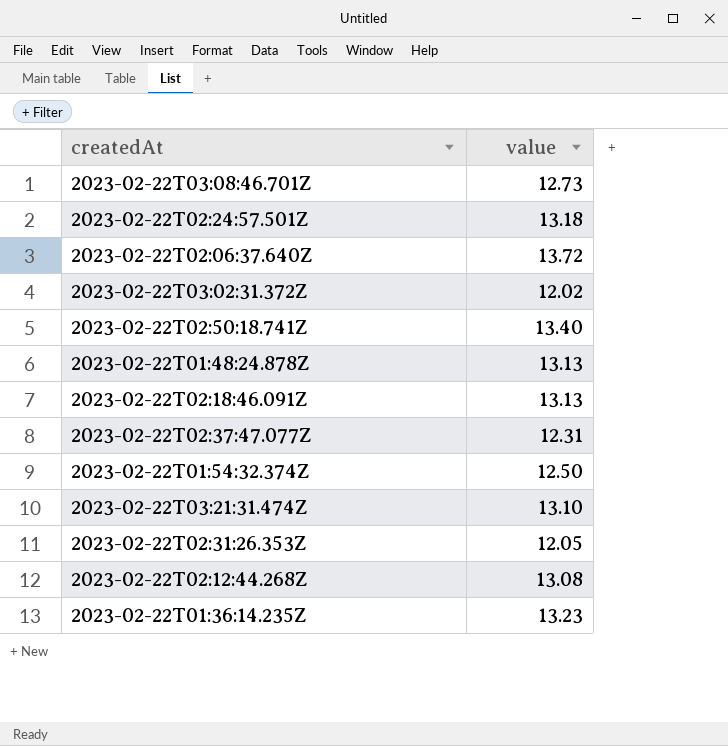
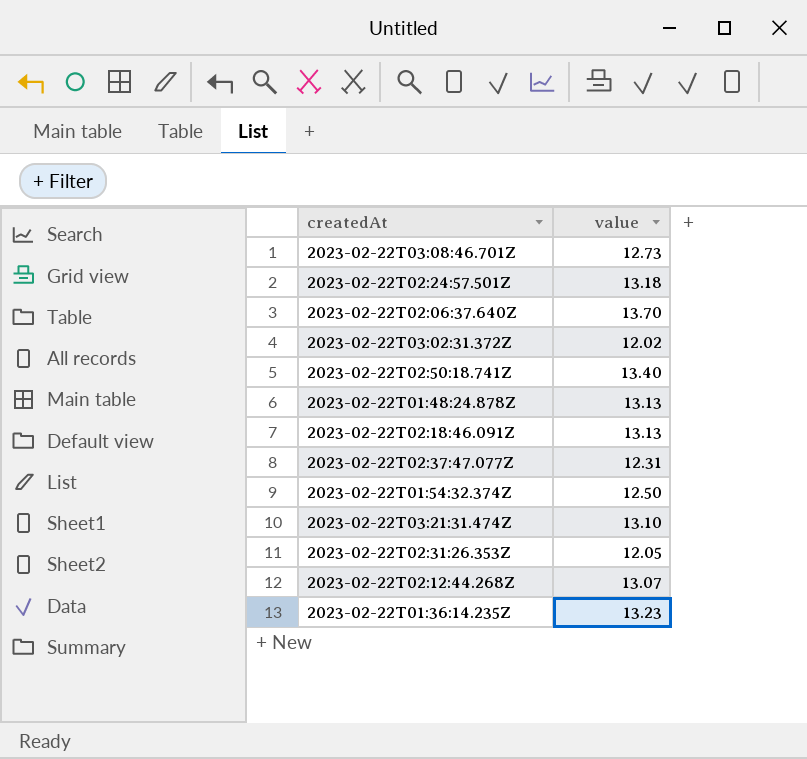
2023-02-22T02:06:37.640Z | value: 13.72 -> 13.70
2023-02-22T02:12:44.268Z | value: 13.08 -> 13.07

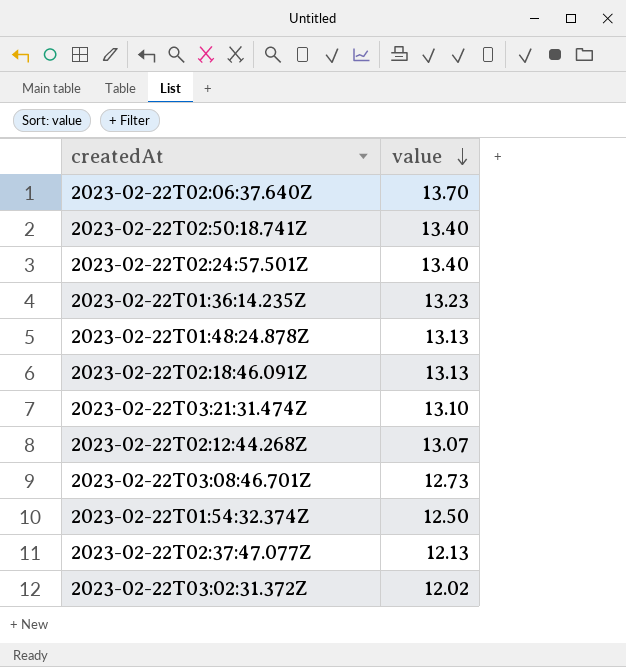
row order: none -> value descending
row 2023-02-22T02:31:26.353Z: 12.05 -> none
2023-02-22T02:24:57.501Z | value: 13.18 -> 13.40
2023-02-22T02:37:47.077Z | value: 12.31 -> 12.13

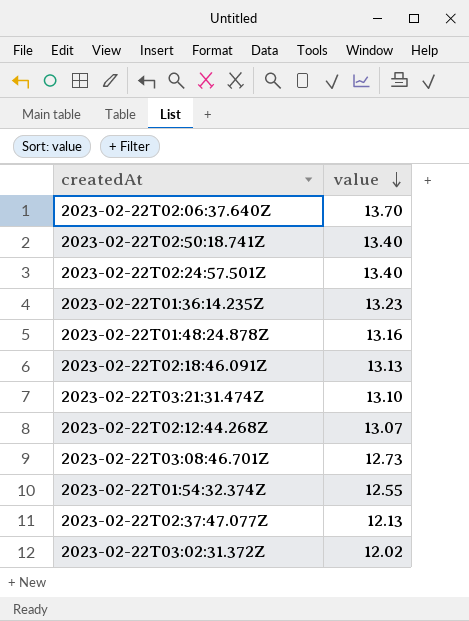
2023-02-22T01:48:24.878Z | value: 13.13 -> 13.16
2023-02-22T01:54:32.374Z | value: 12.50 -> 12.55

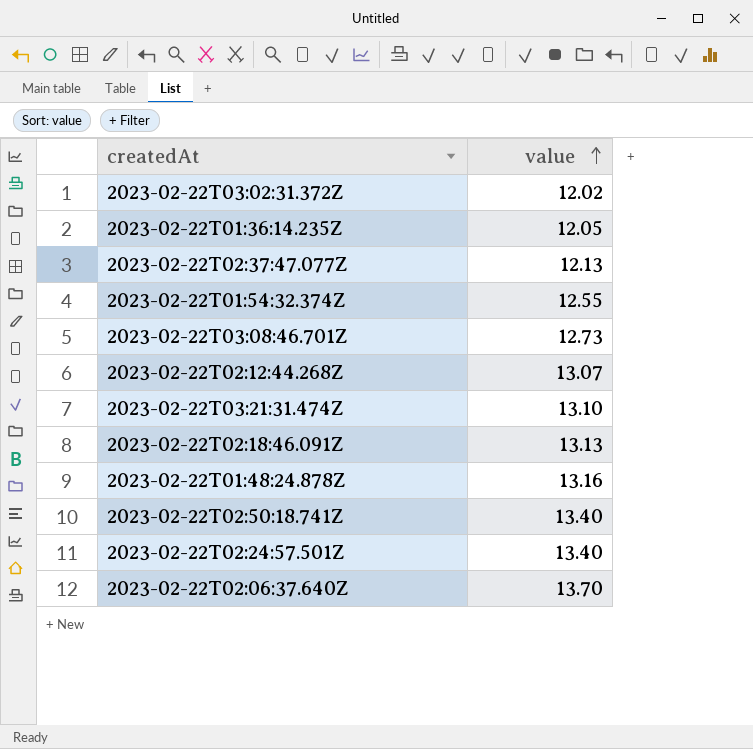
row order: value descending -> value ascending
2023-02-22T01:36:14.235Z | value: 13.23 -> 12.05

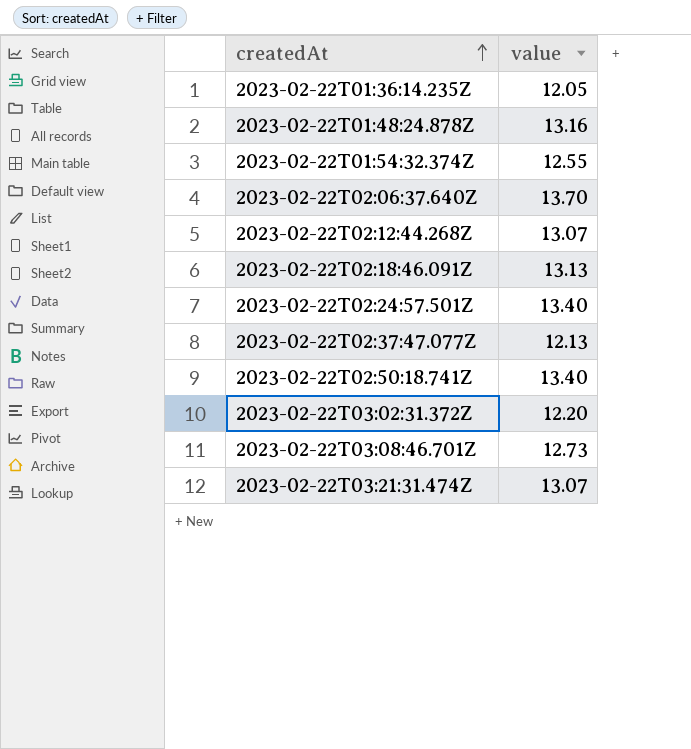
row order: value ascending -> createdAt ascending
2023-02-22T03:02:31.372Z | value: 12.02 -> 12.20
2023-02-22T03:21:31.474Z | value: 13.10 -> 13.07

